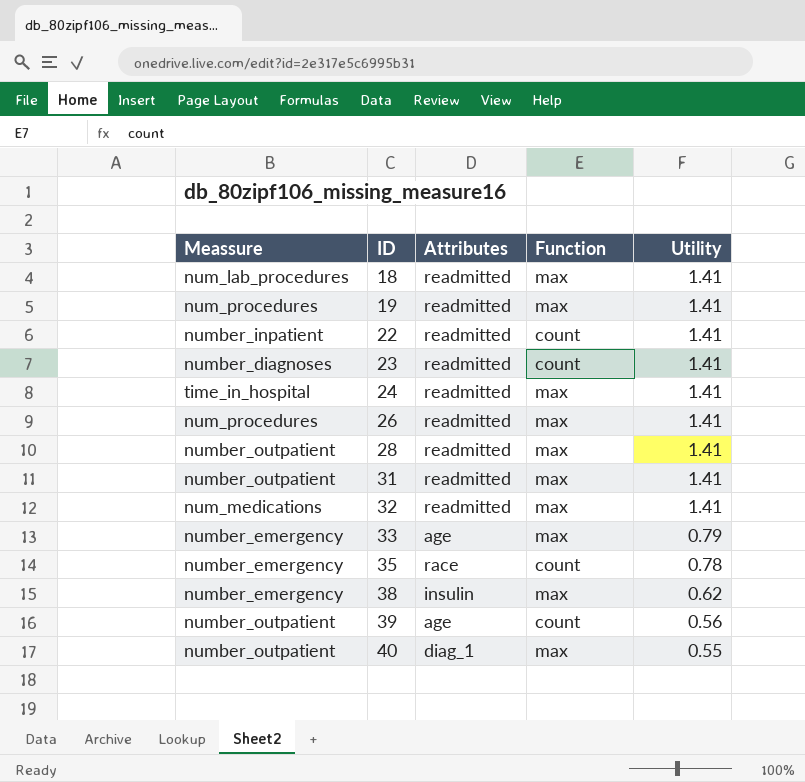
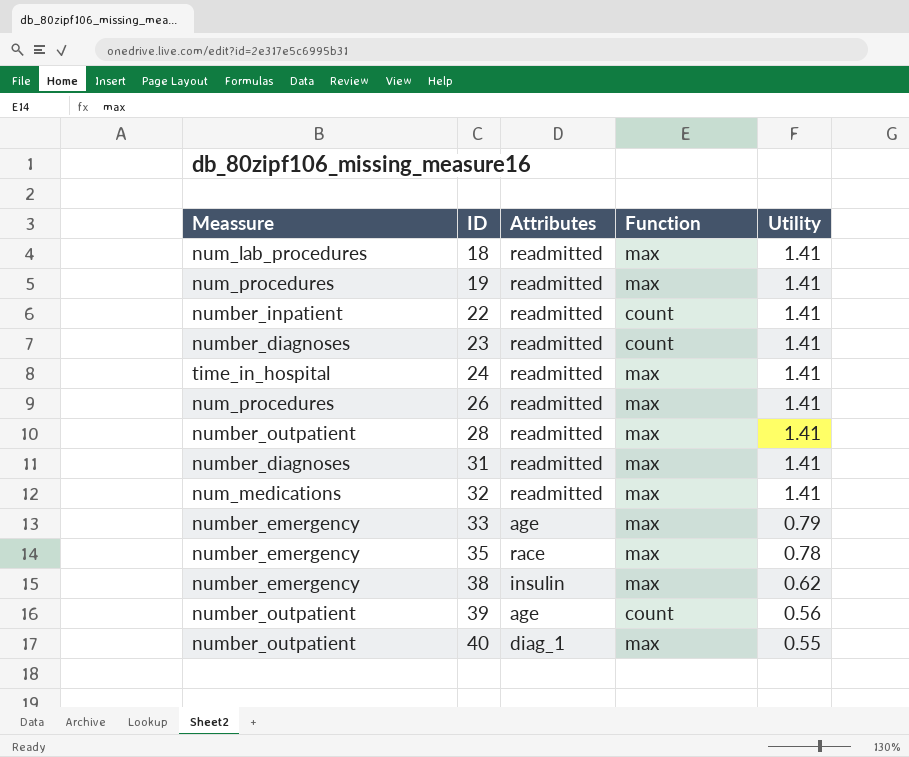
31 | Meassure: number_outpatient -> number_diagnoses
35 | Function: count -> max

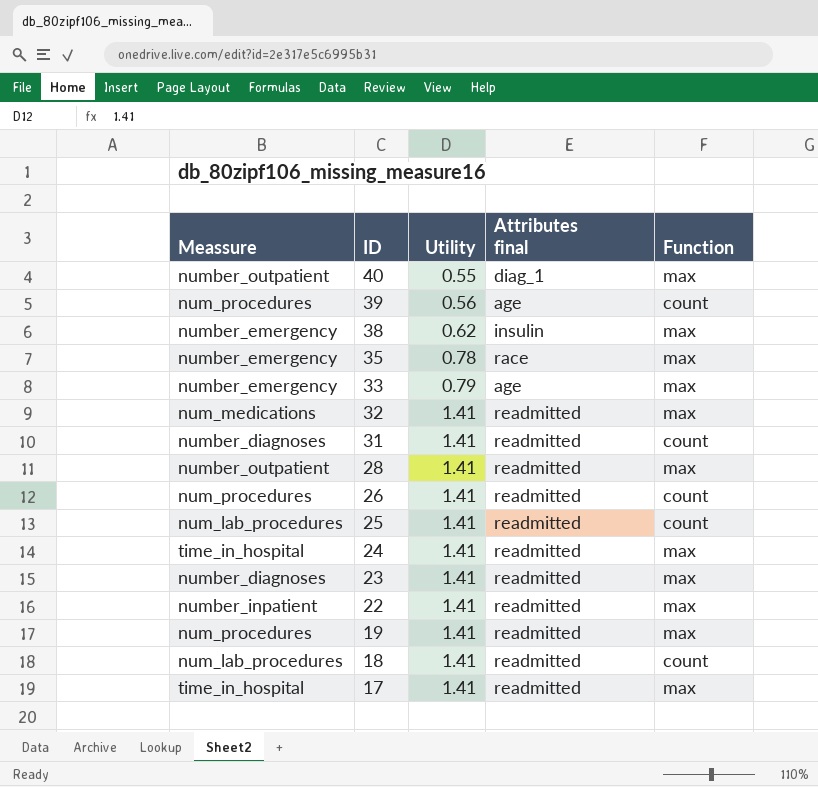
row order: ID ascending -> ID descending
column Utility | position: 5 -> 3
column name: Attributes -> Attributes final
39 | Meassure: number_outpatient -> num_procedures
31 | Function: max -> count
26 | Function: max -> count
row 25: none -> num_lab_procedures | 1.41 | readmitted | count
23 | Function: count -> max
22 | Function: count -> max
18 | Function: max -> count
row 17: none -> time_in_hospital | 1.41 | readmitted | max

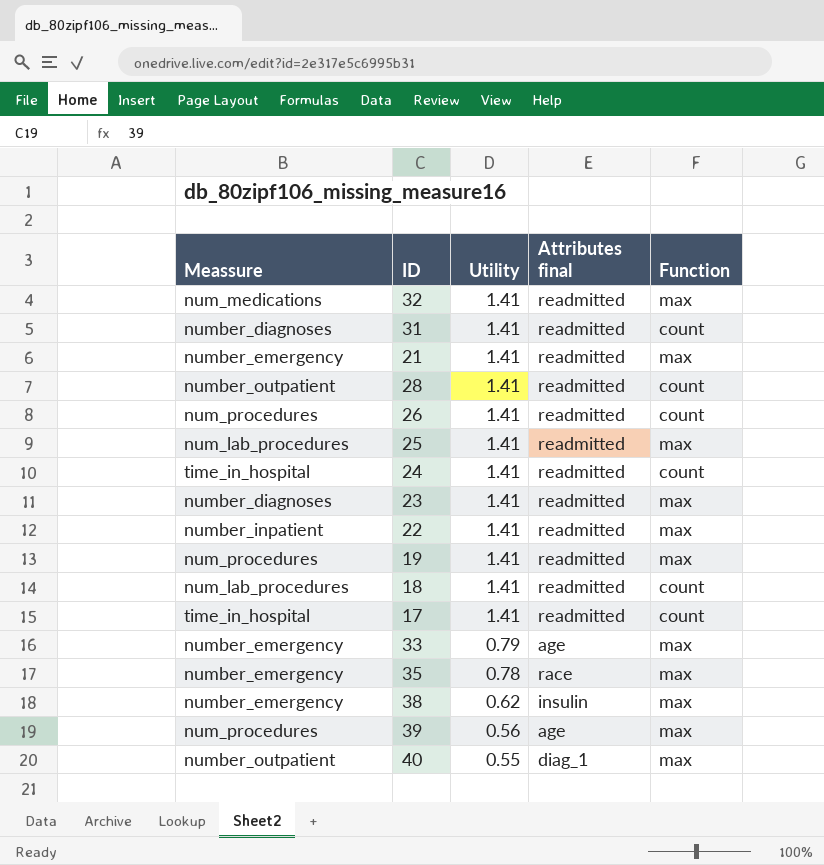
row order: ID descending -> Utility descending
row 21: none -> number_emergency | 1.41 | readmitted | max
28 | Function: max -> count
25 | Function: count -> max
24 | Function: max -> count
17 | Function: max -> count
39 | Function: count -> max

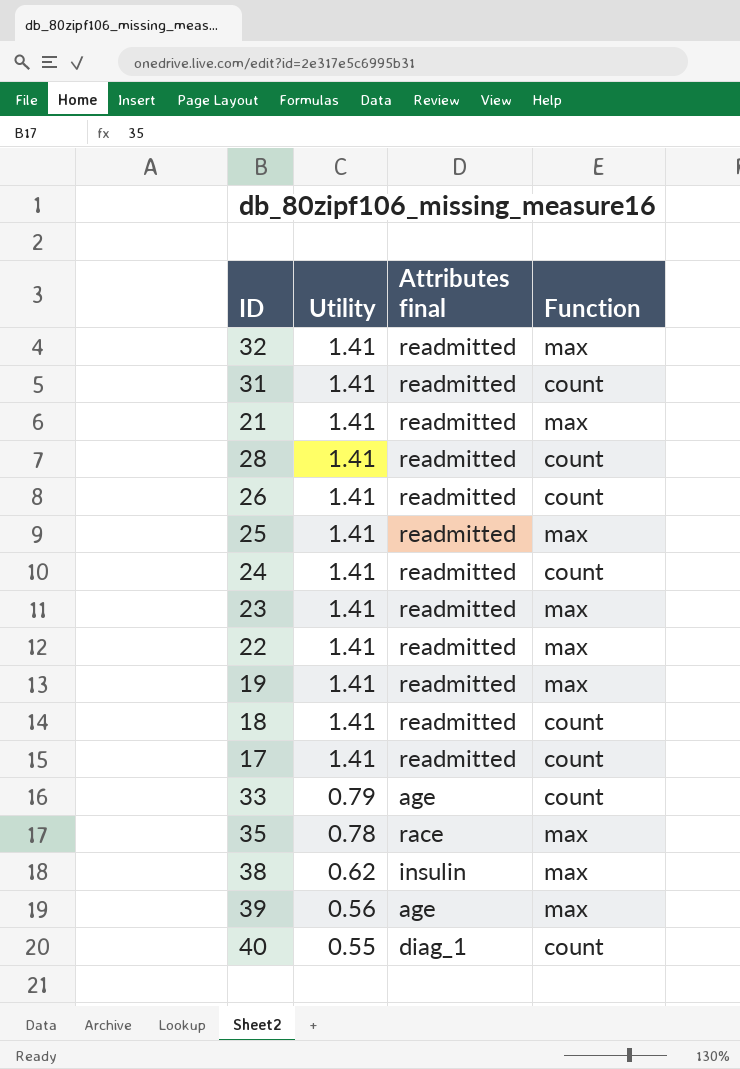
column Meassure | position: 1 -> none
33 | Function: max -> count
40 | Function: max -> count

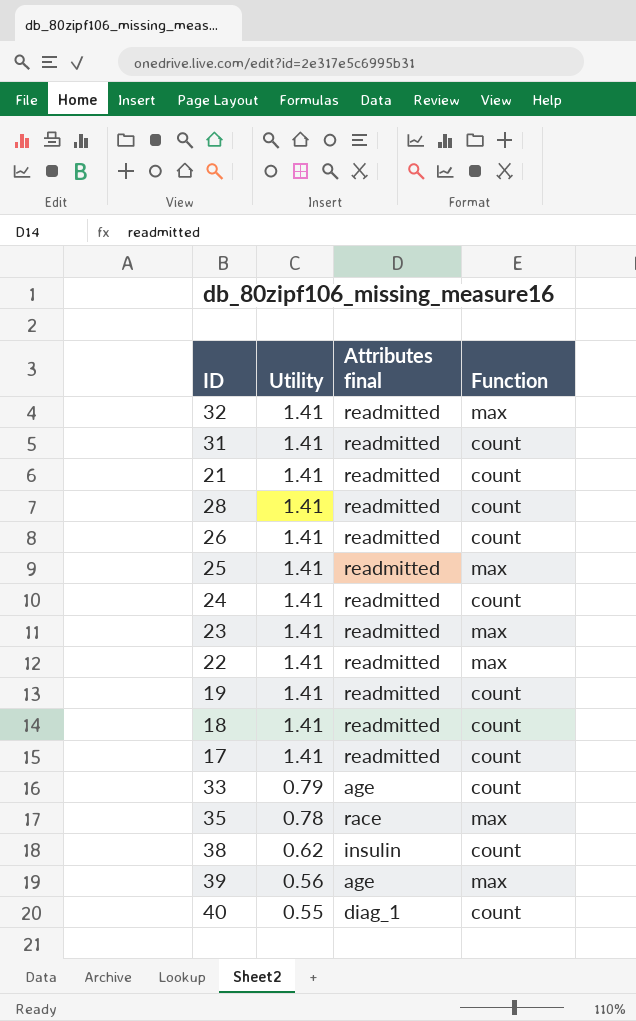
21 | Function: max -> count
19 | Function: max -> count
38 | Function: max -> count

